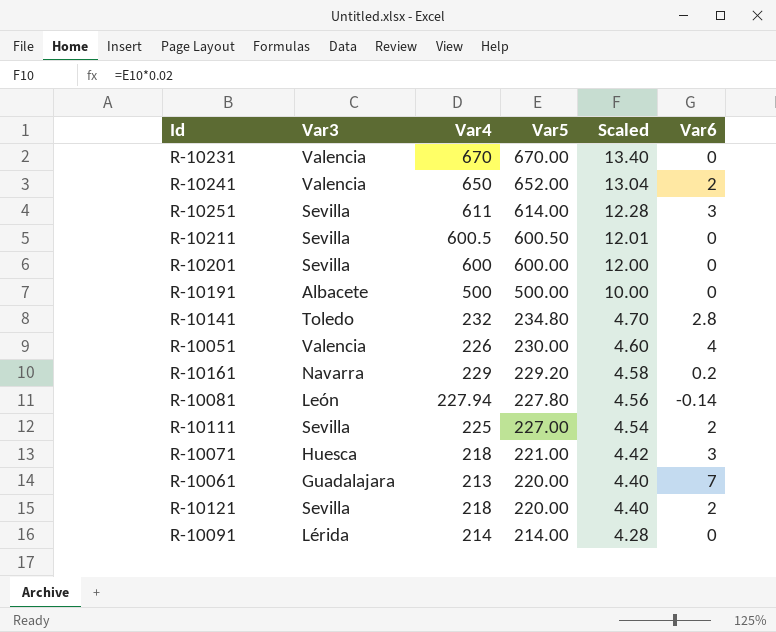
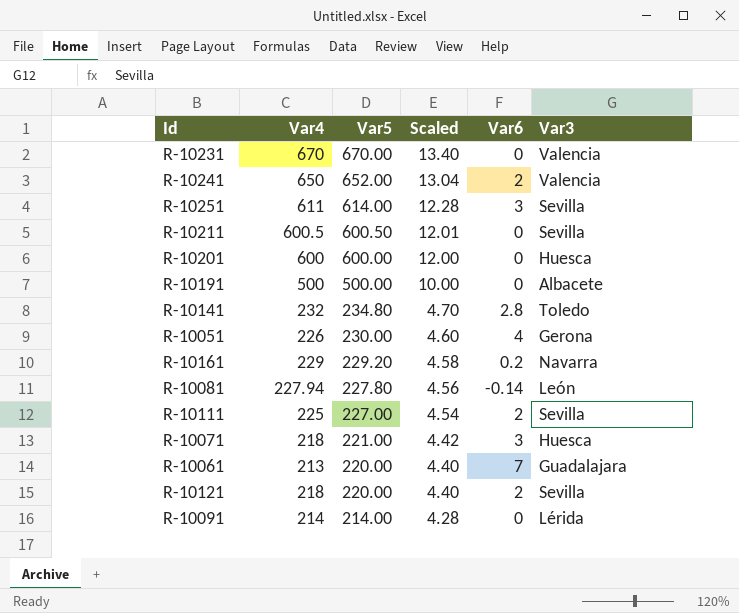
column Var3 | position: 2 -> 6
R-10201 | Var3: Sevilla -> Huesca
R-10051 | Var3: Valencia -> Gerona

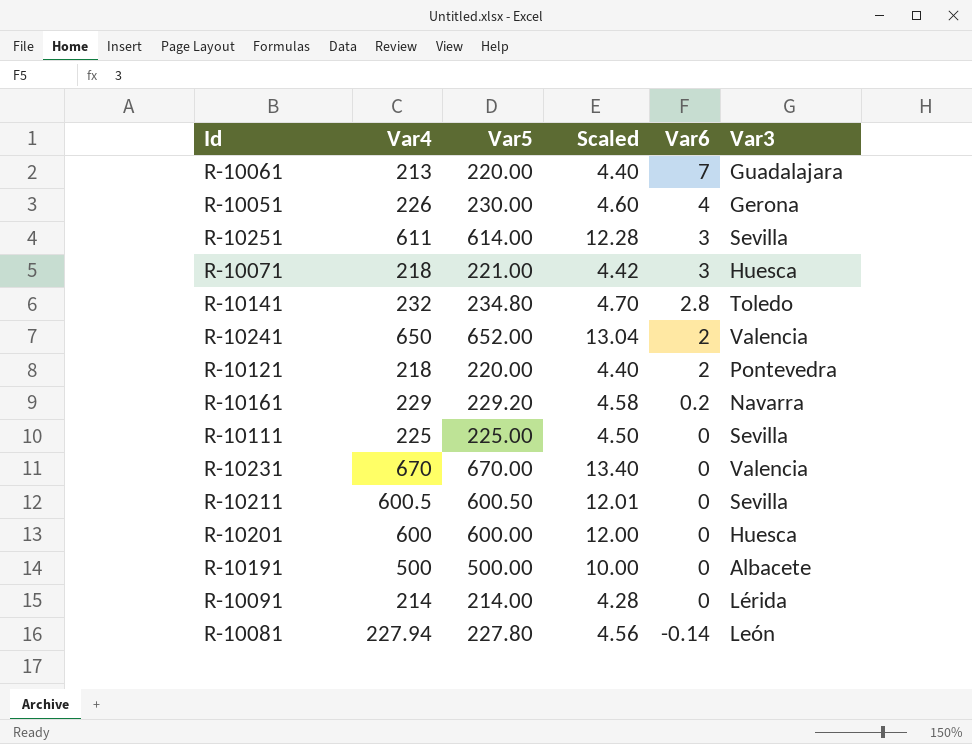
row order: Var5 descending -> Var6 descending
R-10121 | Var3: Sevilla -> Pontevedra
R-10111 | Var5: 227.00 -> 225.00
R-10111 | Scaled: 4.54 -> 4.50
R-10111 | Var6: 2 -> 0

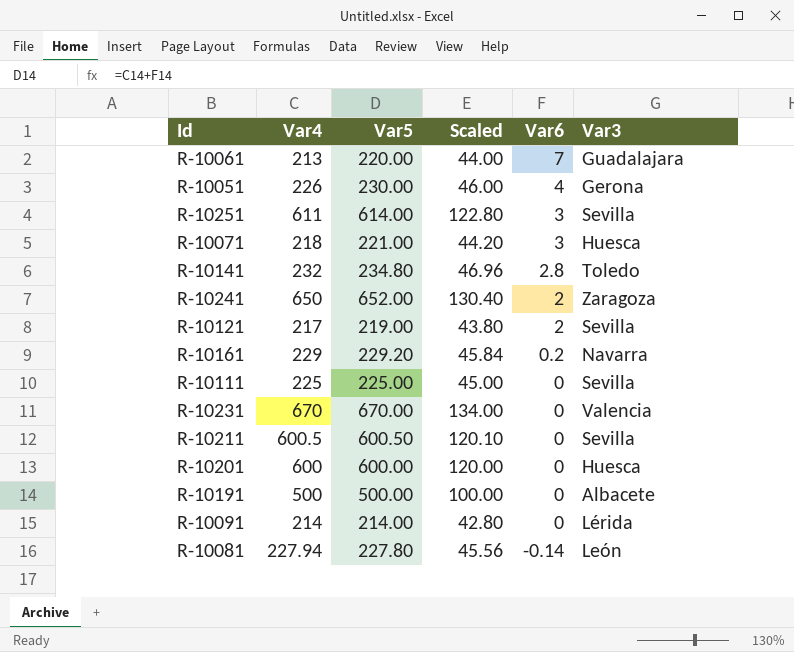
column Scaled | formula: [Var5] * 0.02 -> [Var5] * 0.2
R-10241 | Var3: Valencia -> Zaragoza
R-10121 | Var4: 218 -> 217
R-10121 | Var5: 220.00 -> 219.00
R-10121 | Var3: Pontevedra -> Sevilla

